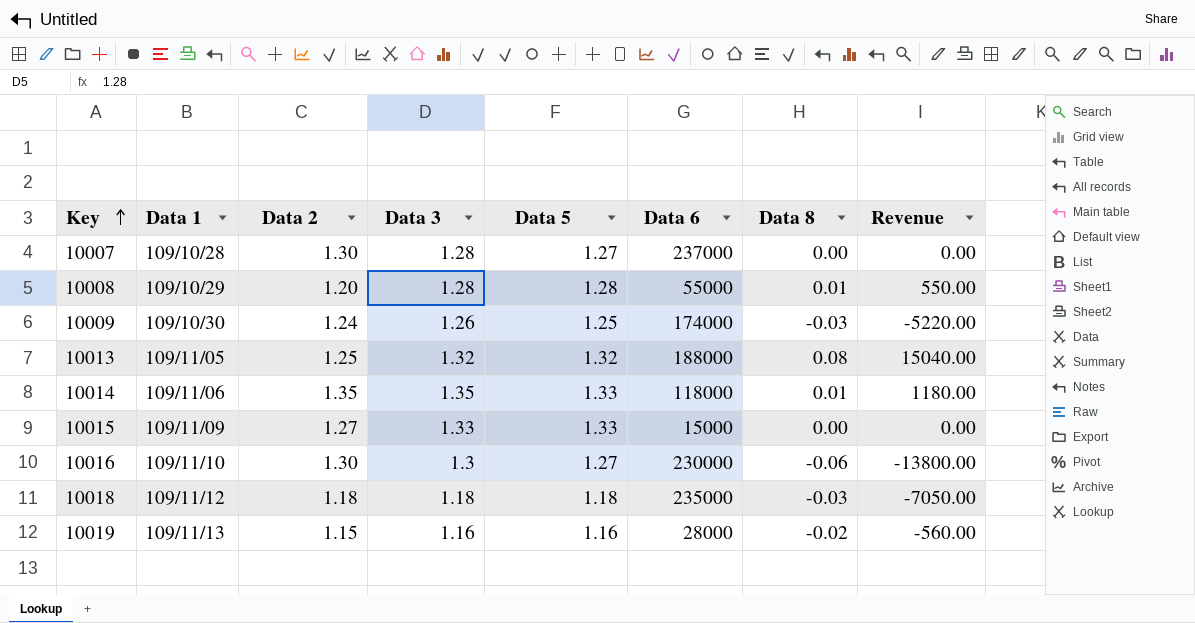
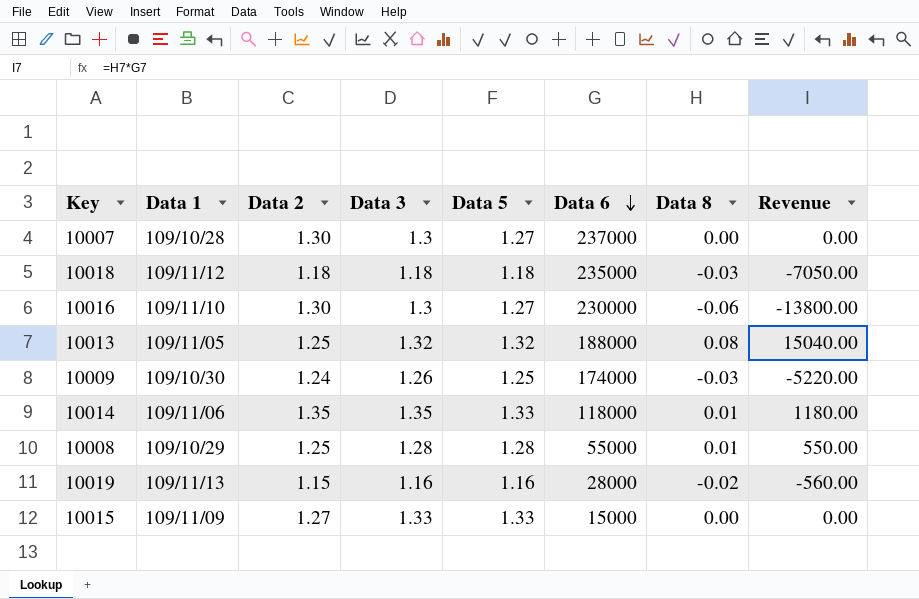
row order: Key ascending -> Data 6 descending
10007 | Data 3: 1.28 -> 1.3
10008 | Data 2: 1.20 -> 1.25

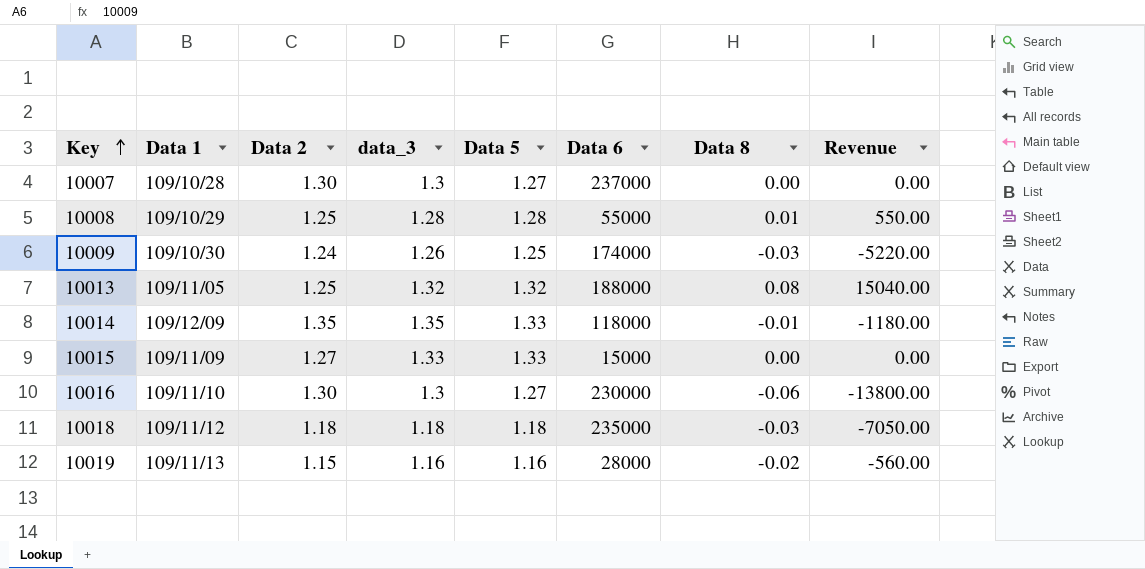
row order: Data 6 descending -> Key ascending
column name: Data 3 -> data_3
10014 | Data 1: 109/11/06 -> 109/12/09
10014 | Data 8: 0.01 -> -0.01
10014 | Revenue: 1180.00 -> -1180.00

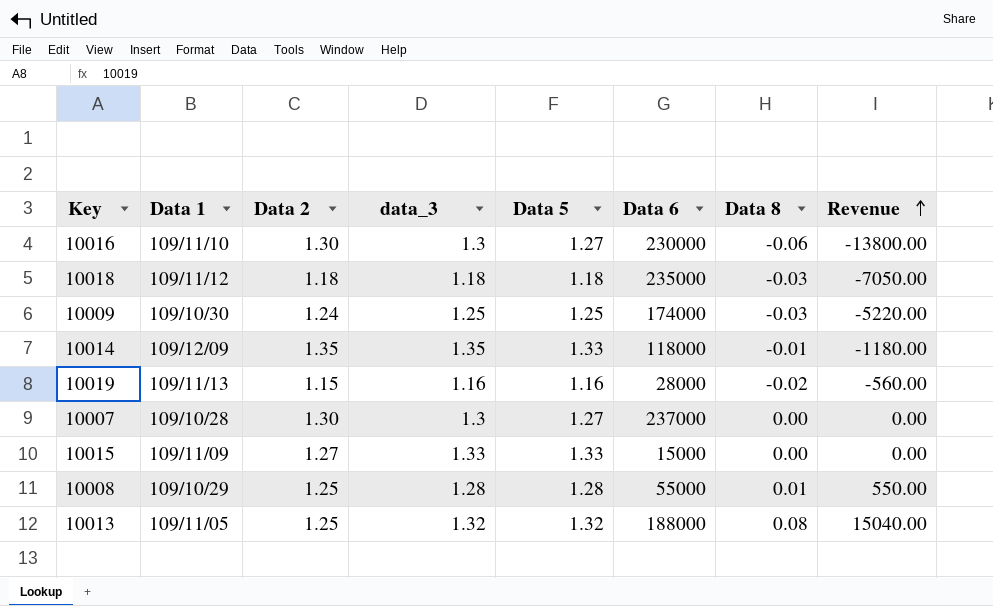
row order: Key ascending -> Revenue ascending
10009 | data_3: 1.26 -> 1.25

